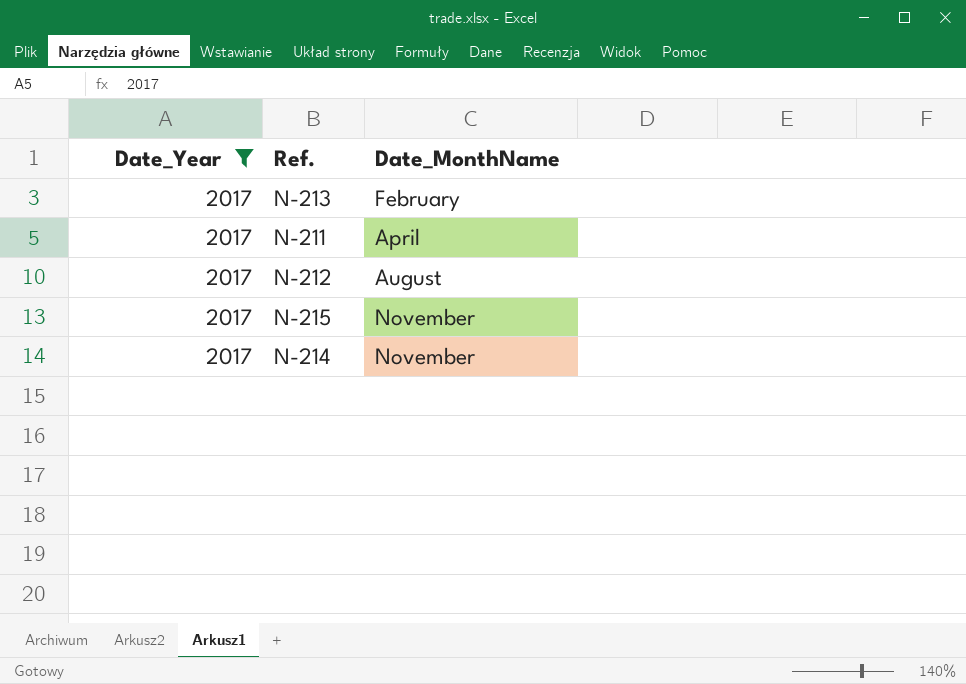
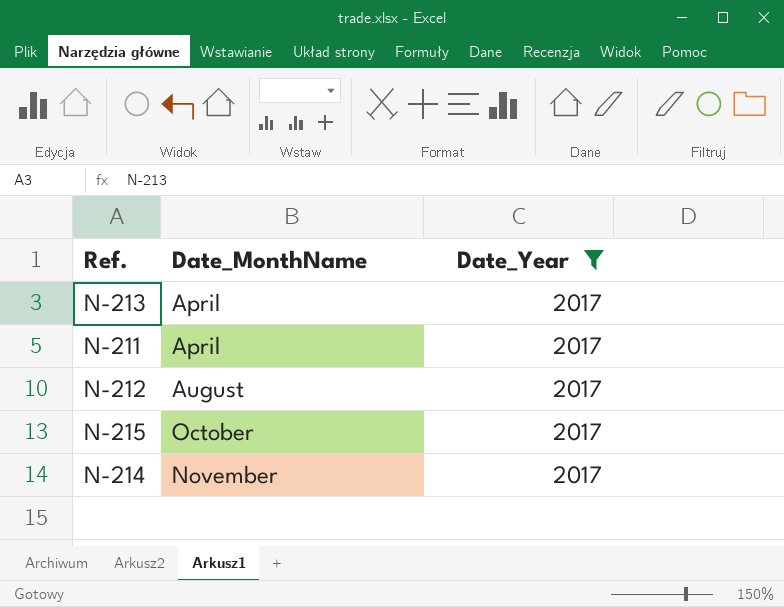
column Date_Year | position: 1 -> 3
N-213 | Date_MonthName: February -> April
N-215 | Date_MonthName: November -> October

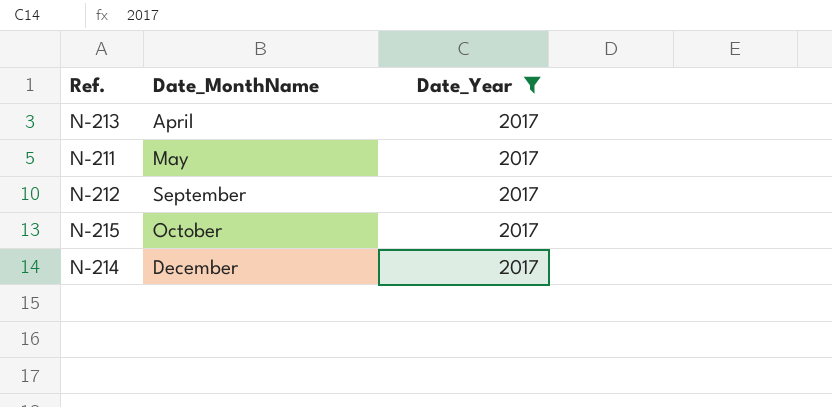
N-211 | Date_MonthName: April -> May
N-212 | Date_MonthName: August -> September
N-214 | Date_MonthName: November -> December

